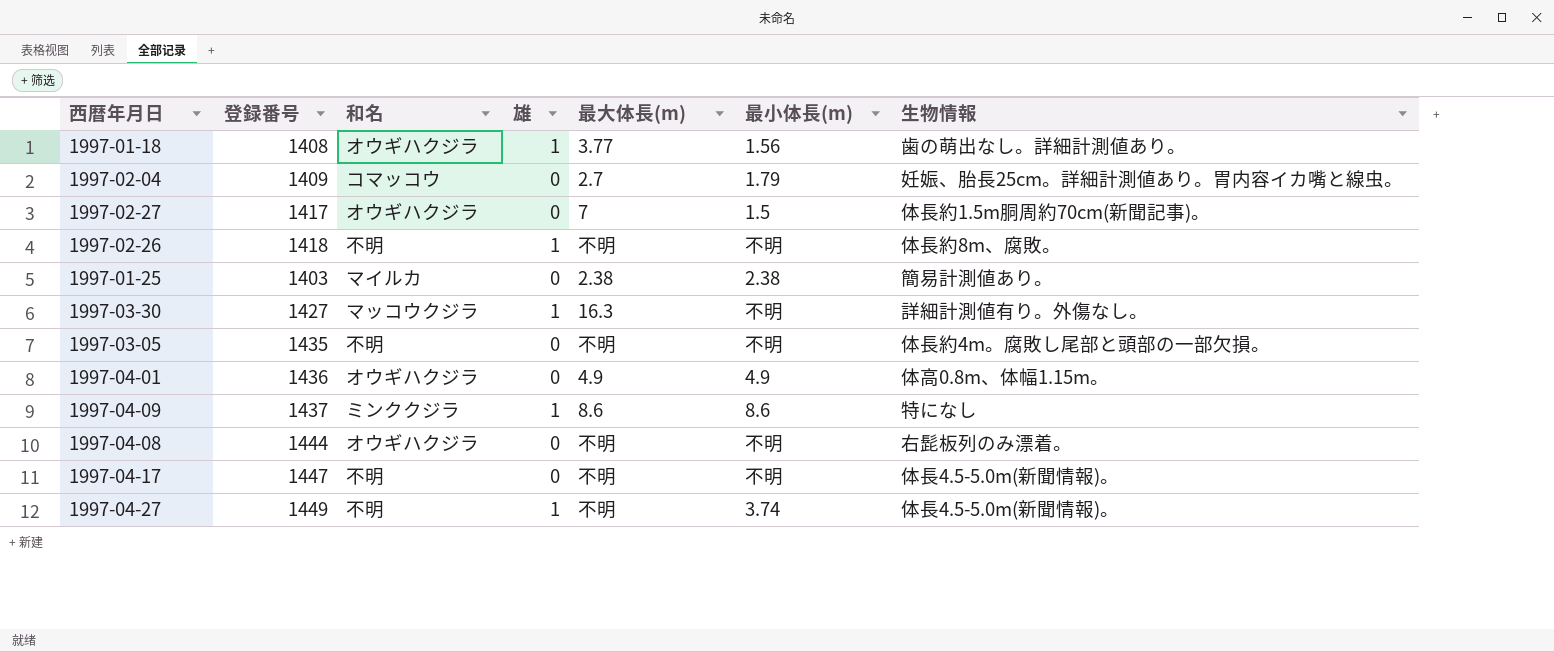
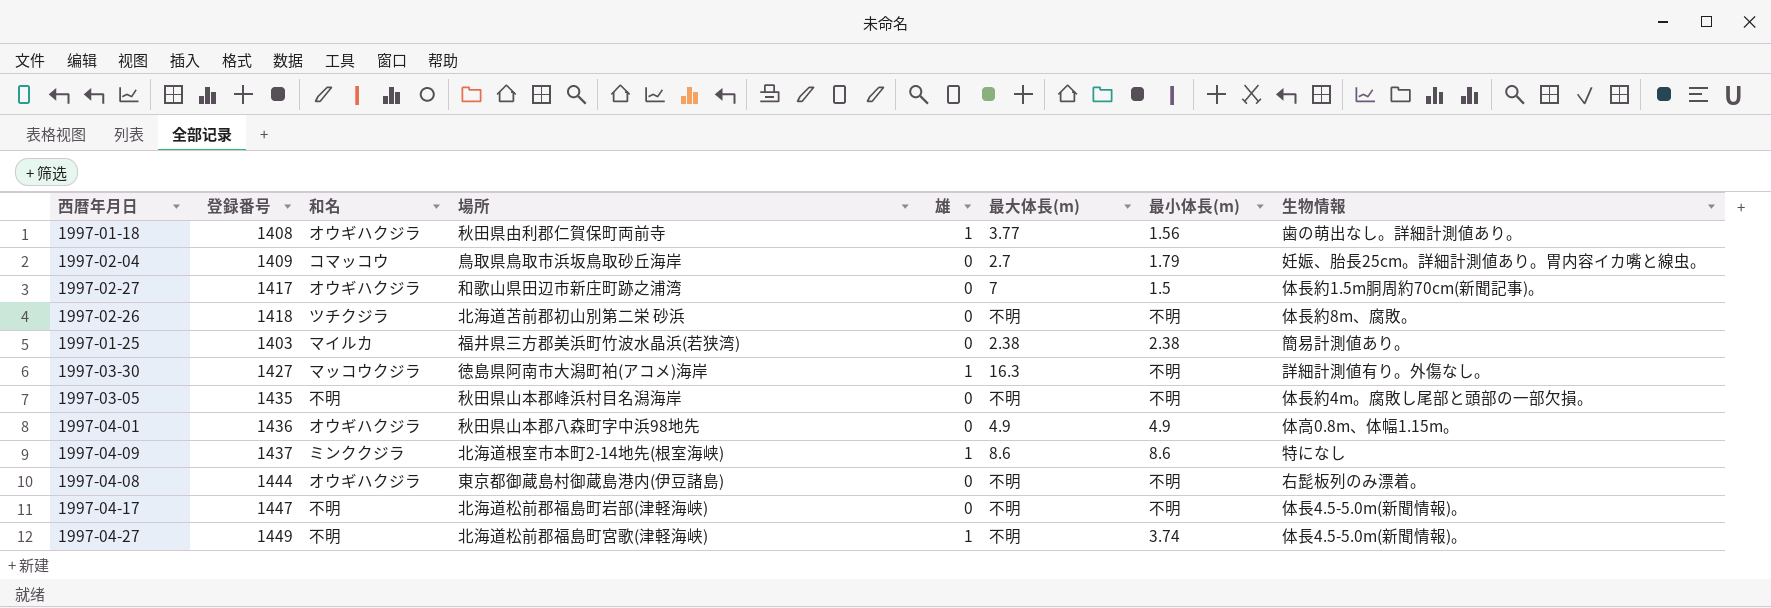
column 場所 | position: none -> 4
1997-02-26 | 和名: 不明 -> ツチクジラ
1997-02-26 | 雄: 1 -> 0

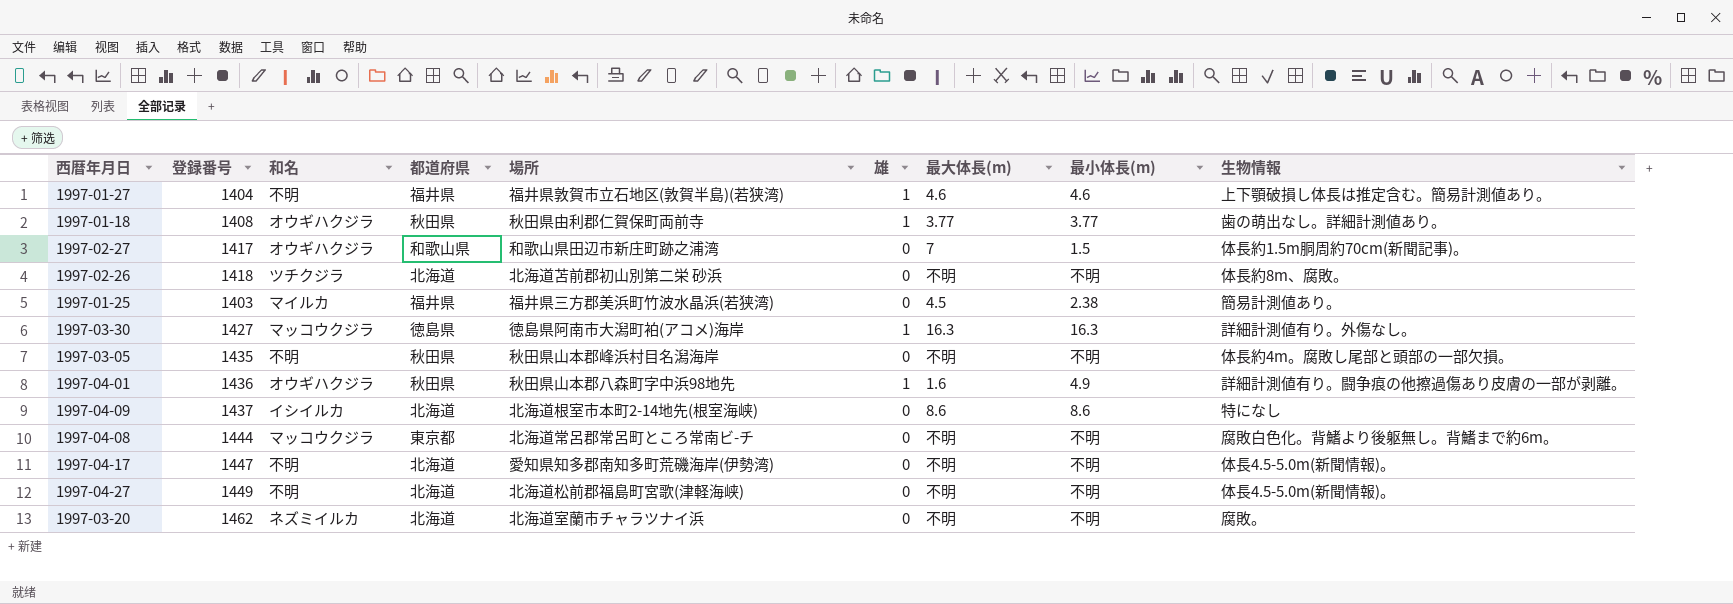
column 都道府県 | position: none -> 4
row 1997-02-04: 1409 | コマッコウ | 鳥取県鳥取市浜坂鳥取砂丘海岸 | 0 | 2.7 | 1.79 | 妊娠、胎長25cm。詳細計測値あり。胃内容イカ嘴と線虫。 -> none
row 1997-01-27: none -> 1404 | 不明 | 福井県 | 福井県敦賀市立石地区(敦賀半島)(若狭湾) | 1 | 4.6 | 4.6 | 上下顎破損し体長は推定含む。簡易計測値あり。
1997-01-18 | 最小体長(m): 1.56 -> 3.77
1997-01-25 | 最大体長(m): 2.38 -> 4.5
1997-03-30 | 最小体長(m): 不明 -> 16.3
1997-04-01 | 雄: 0 -> 1
1997-04-01 | 最大体長(m): 4.9 -> 1.6
1997-04-01 | 生物情報: 体高0.8m、体幅1.15m。 -> 詳細計測値有り。闘争痕の他擦過傷あり皮膚の一部が剥離。
1997-04-09 | 和名: ミンククジラ -> イシイルカ
1997-04-09 | 雄: 1 -> 0
1997-04-08 | 和名: オウギハクジラ -> マッコウクジラ
1997-04-08 | 場所: 東京都御蔵島村御蔵島港内(伊豆諸島) -> 北海道常呂郡常呂町ところ常南ビ-チ
1997-04-08 | 生物情報: 右髭板列のみ漂着。 -> 腐敗白色化。背鰭より後躯無し。背鰭まで約6m。
1997-04-17 | 場所: 北海道松前郡福島町岩部(津軽海峡) -> 愛知県知多郡南知多町荒磯海岸(伊勢湾)
1997-04-27 | 雄: 1 -> 0
1997-04-27 | 最小体長(m): 3.74 -> 不明
row 1997-03-20: none -> 1462 | ネズミイルカ | 北海道 | 北海道室蘭市チャラツナイ浜 | 0 | 不明 | 不明 | 腐敗。

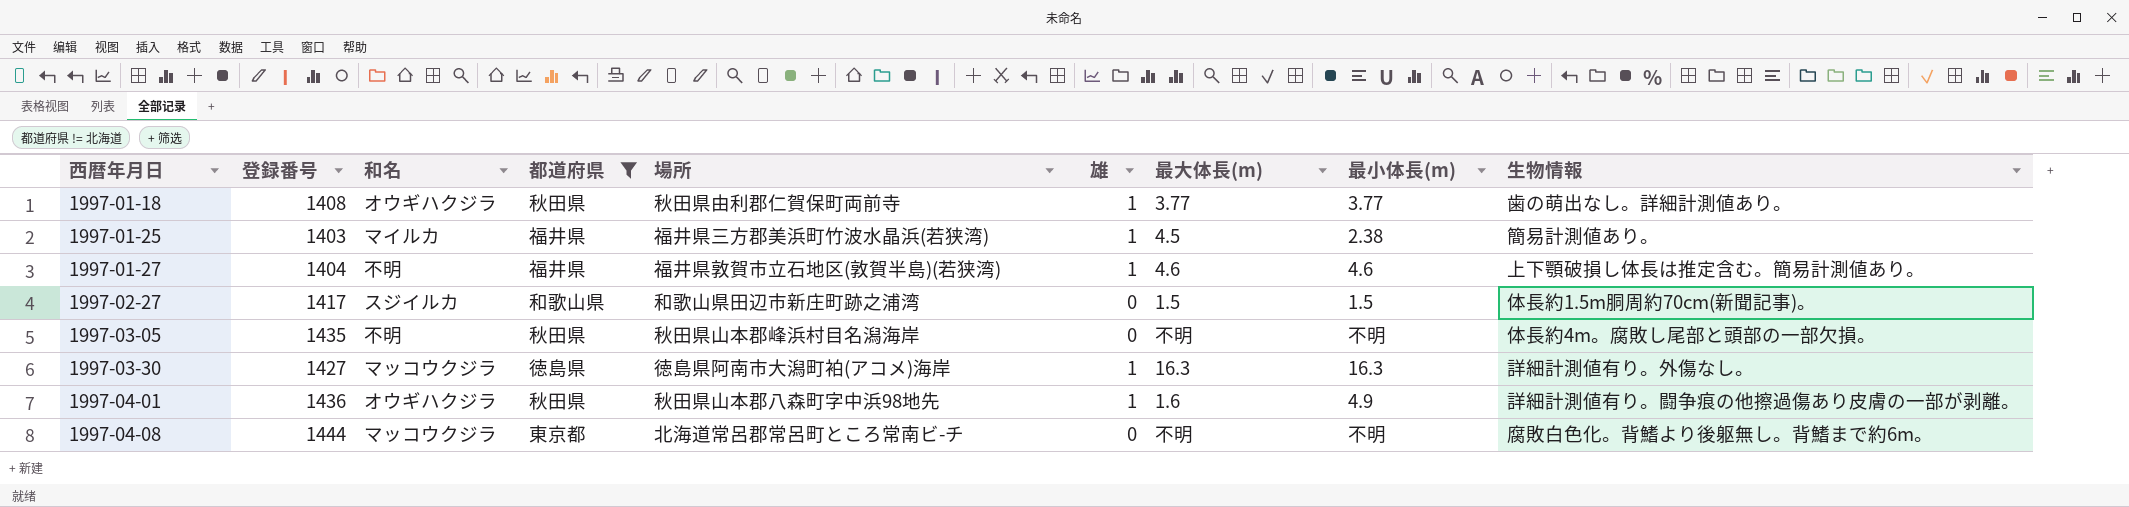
filter: none -> 都道府県 != 北海道
row order: none -> 西暦年月日 ascending
1997-01-25 | 雄: 0 -> 1
1997-02-27 | 和名: オウギハクジラ -> スジイルカ
1997-02-27 | 最大体長(m): 7 -> 1.5

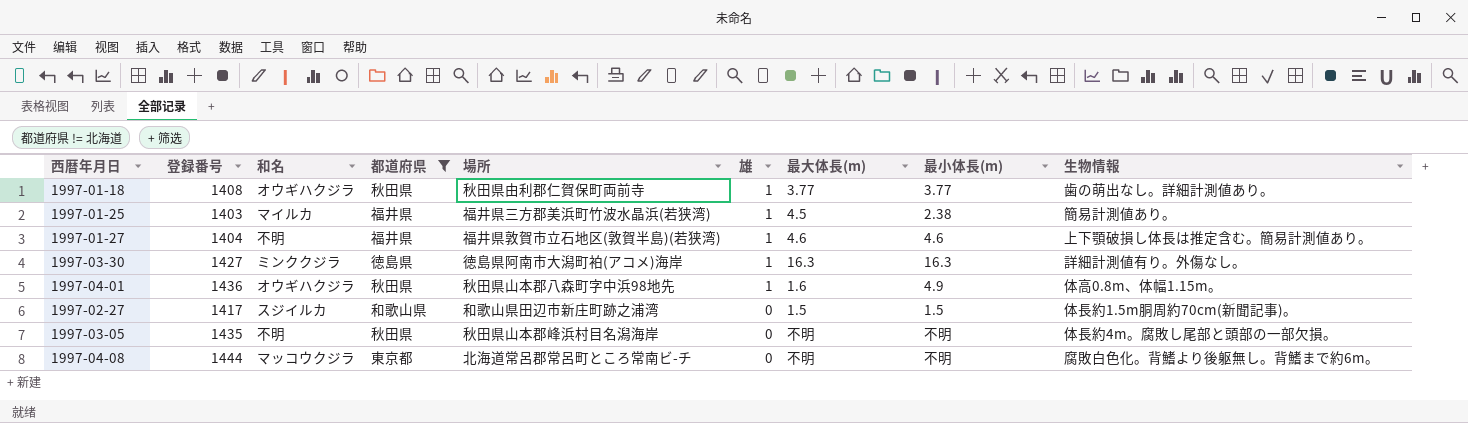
row order: 西暦年月日 ascending -> 雄 descending
1997-03-30 | 和名: マッコウクジラ -> ミンククジラ
1997-04-01 | 生物情報: 詳細計測値有り。闘争痕の他擦過傷あり皮膚の一部が剥離。 -> 体高0.8m、体幅1.15m。

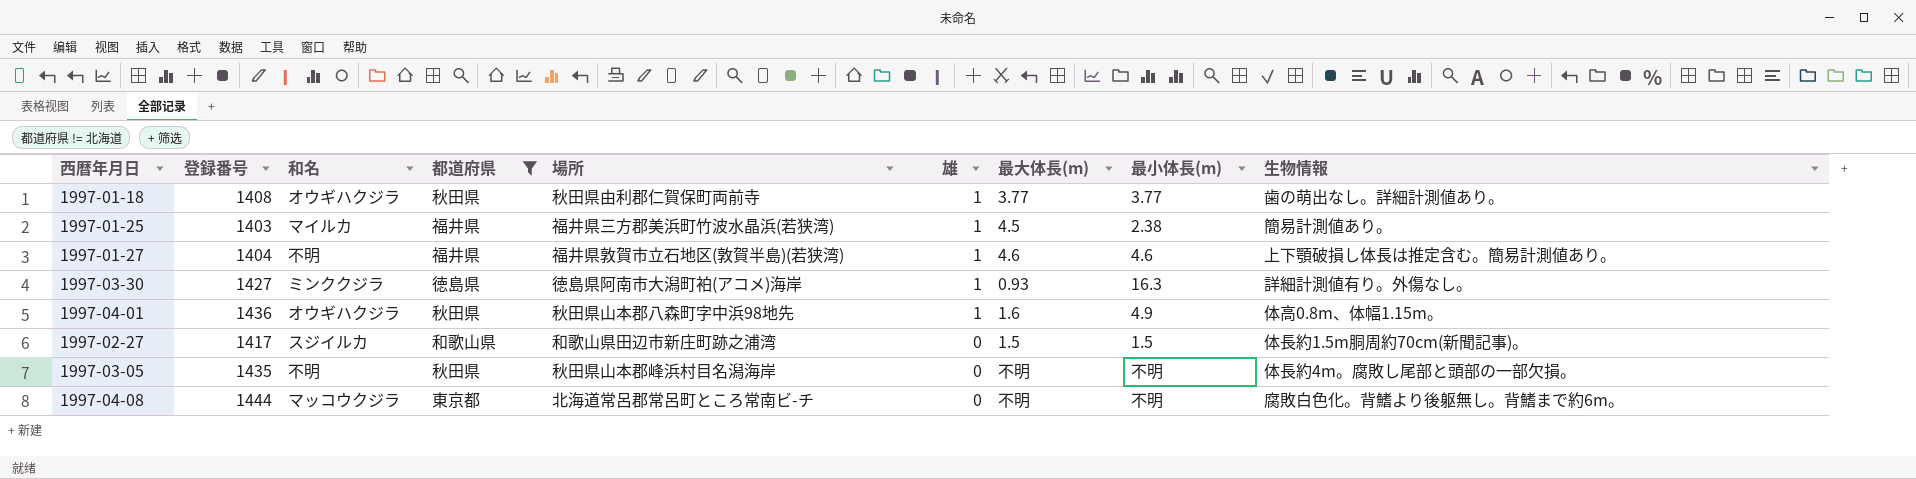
1997-03-30 | 最大体長(m): 16.3 -> 0.93

